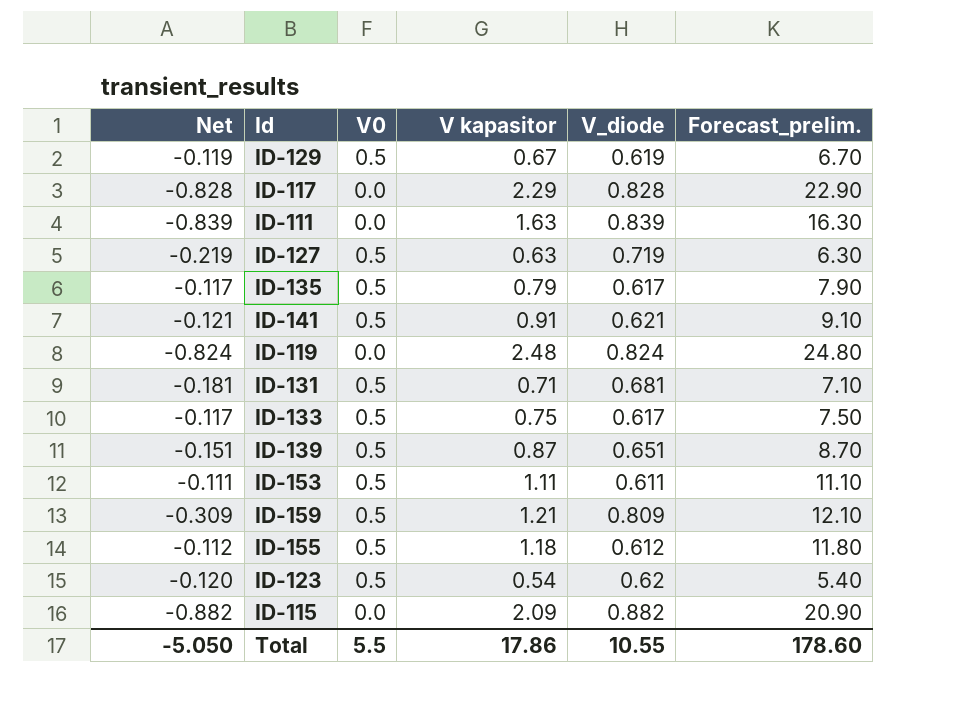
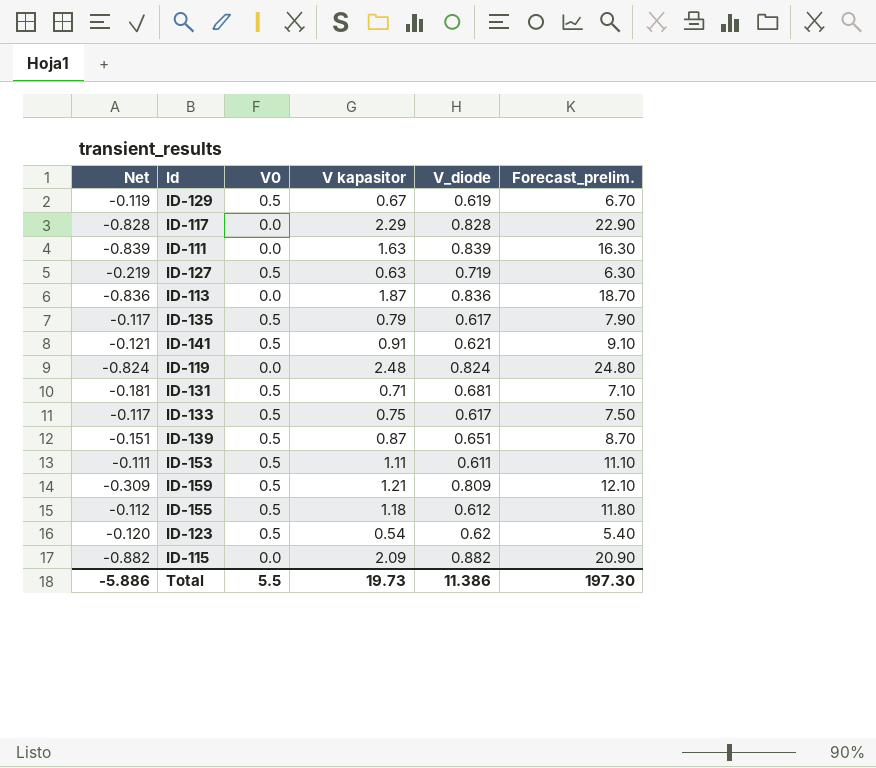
row ID-113: none -> -0.836 | 0.0 | 1.87 | 0.836 | 18.70
Total | Net: -5.050 -> -5.886
Total | V kapasitor: 17.86 -> 19.73
Total | V_diode: 10.55 -> 11.386
Total | Forecast_prelim.: 178.60 -> 197.30

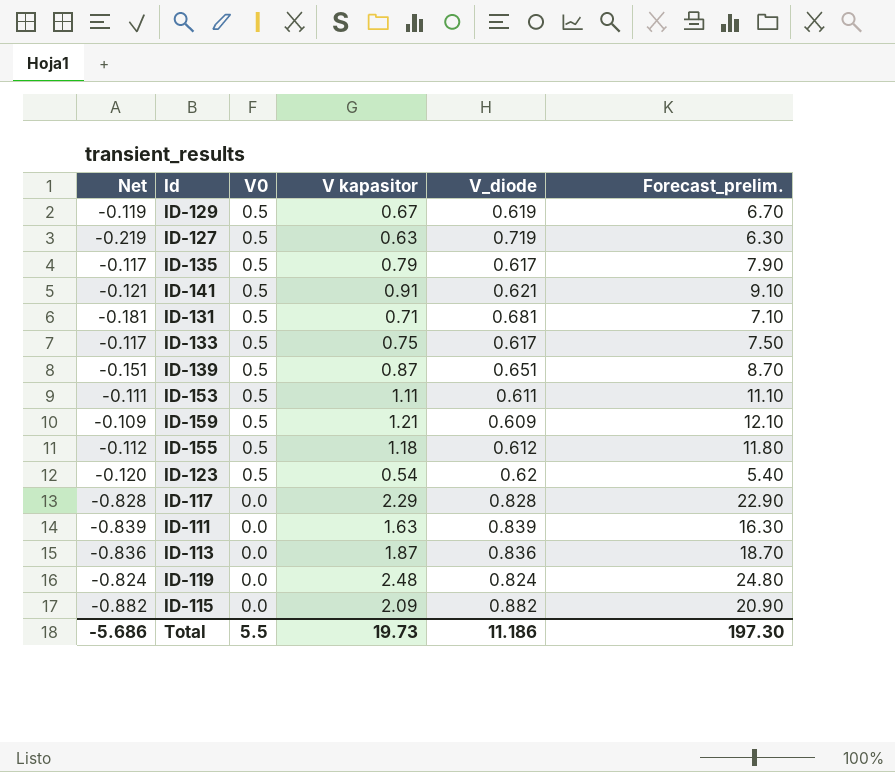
row order: none -> V0 descending
ID-159 | Net: -0.309 -> -0.109
ID-159 | V_diode: 0.809 -> 0.609
Total | Net: -5.886 -> -5.686
Total | V_diode: 11.386 -> 11.186

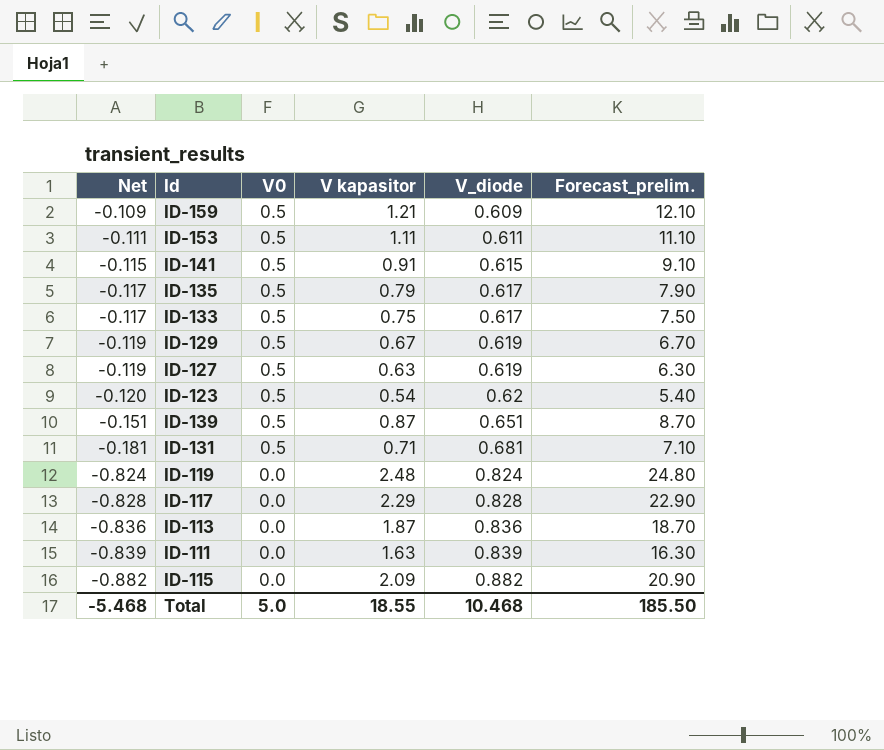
row order: V0 descending -> Net descending
row ID-155: -0.112 | 0.5 | 1.18 | 0.612 | 11.80 -> none
ID-141 | Net: -0.121 -> -0.115
ID-141 | V_diode: 0.621 -> 0.615
ID-127 | Net: -0.219 -> -0.119
ID-127 | V_diode: 0.719 -> 0.619
Total | Net: -5.686 -> -5.468
Total | V0: 5.5 -> 5.0
Total | V kapasitor: 19.73 -> 18.55
Total | V_diode: 11.186 -> 10.468
Total | Forecast_prelim.: 197.30 -> 185.50

